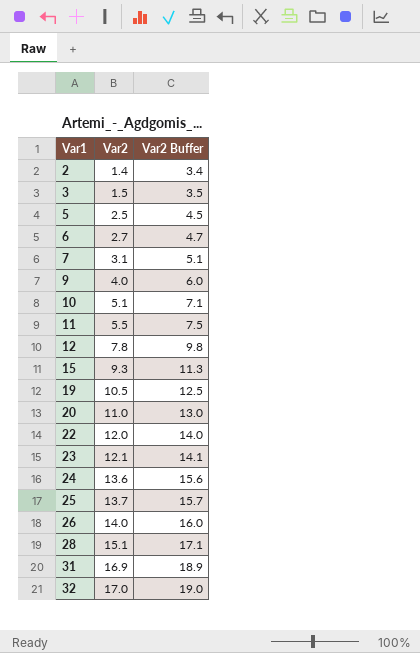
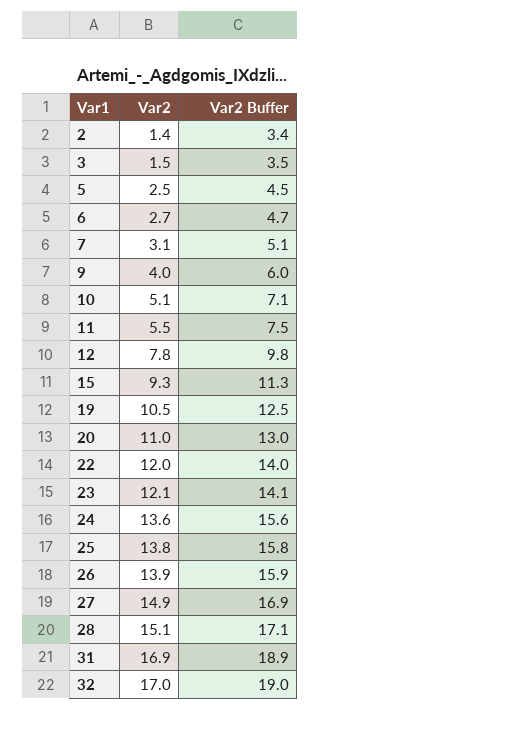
25 | Var2: 13.7 -> 13.8
25 | Var2 Buffer: 15.7 -> 15.8
26 | Var2: 14.0 -> 13.9
26 | Var2 Buffer: 16.0 -> 15.9
row 27: none -> 14.9 | 16.9

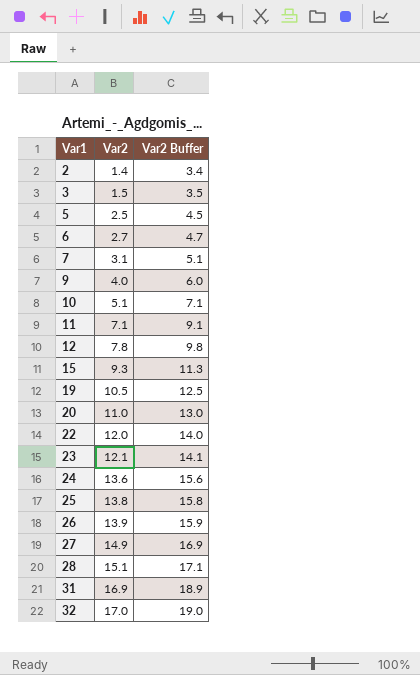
11 | Var2: 5.5 -> 7.1
11 | Var2 Buffer: 7.5 -> 9.1

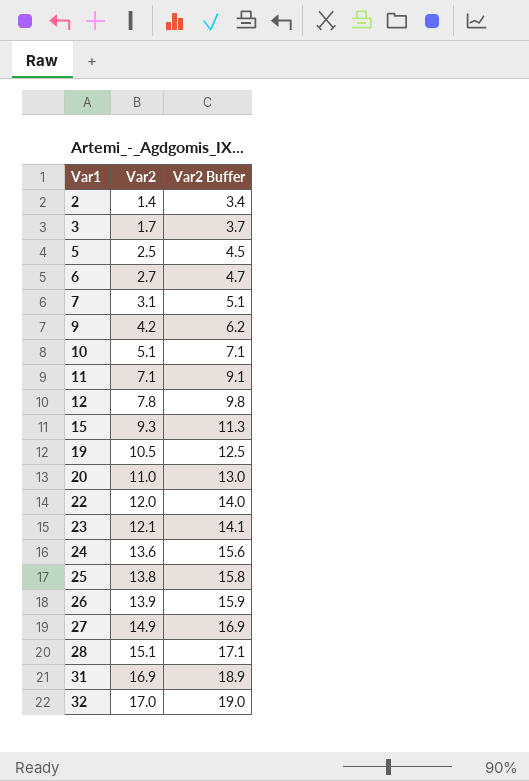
3 | Var2: 1.5 -> 1.7
3 | Var2 Buffer: 3.5 -> 3.7
9 | Var2: 4.0 -> 4.2
9 | Var2 Buffer: 6.0 -> 6.2

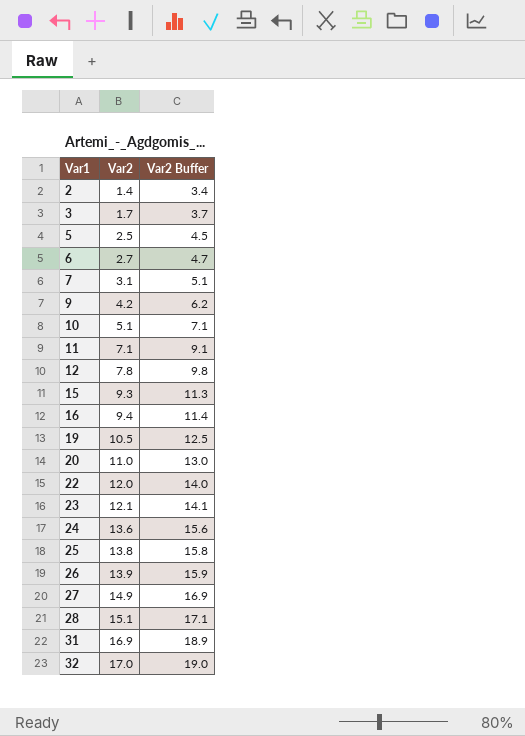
row 16: none -> 9.4 | 11.4

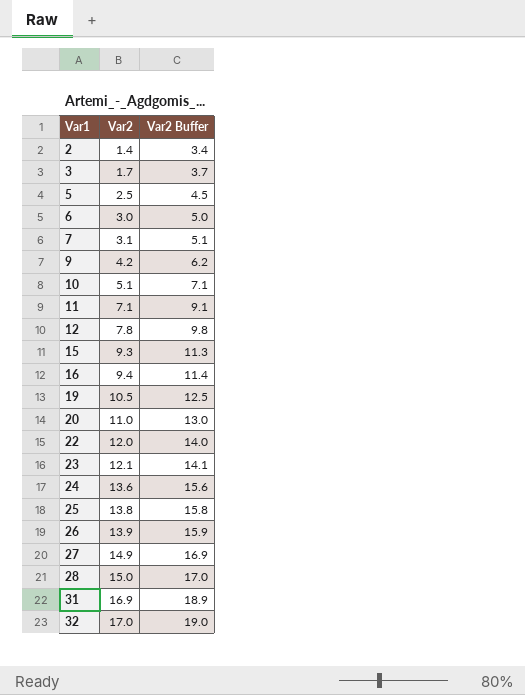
6 | Var2: 2.7 -> 3.0
6 | Var2 Buffer: 4.7 -> 5.0
28 | Var2: 15.1 -> 15.0
28 | Var2 Buffer: 17.1 -> 17.0

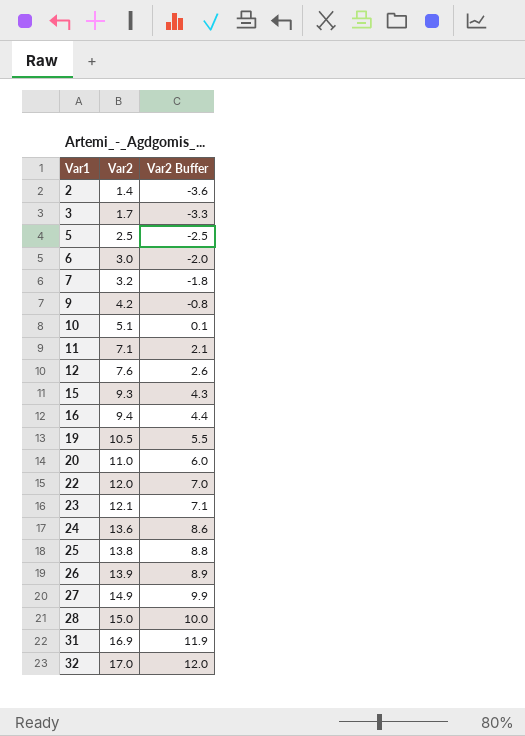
column Var2 Buffer | formula: [Var2] + 2 -> [Var2] - 5
7 | Var2: 3.1 -> 3.2
12 | Var2: 7.8 -> 7.6

